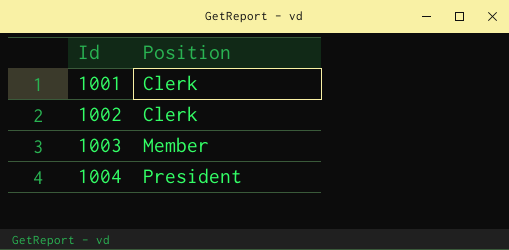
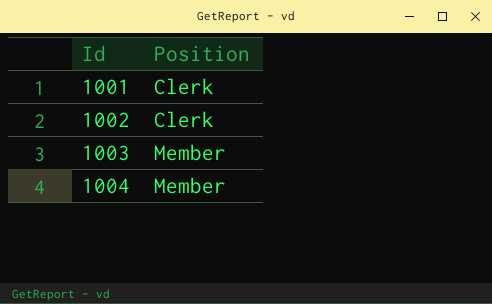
1004 | Position: President -> Member

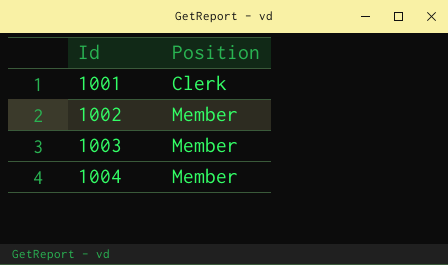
1002 | Position: Clerk -> Member

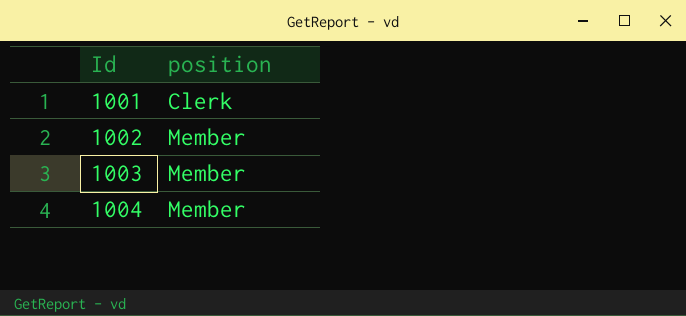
column name: Position -> position

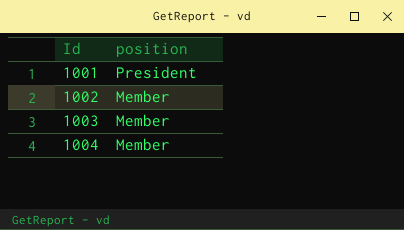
1001 | position: Clerk -> President

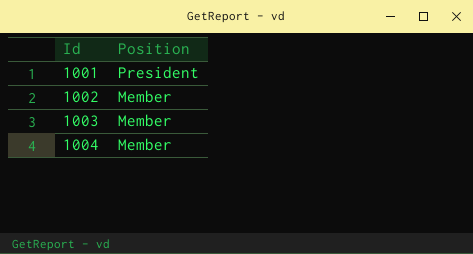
column name: position -> Position

